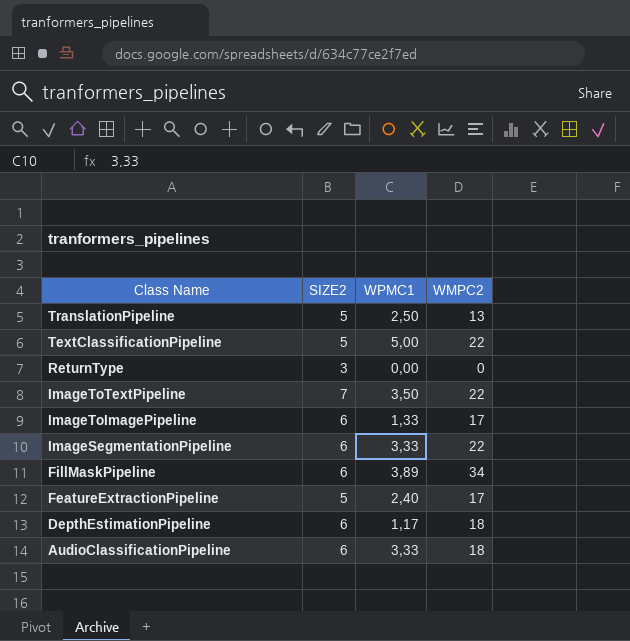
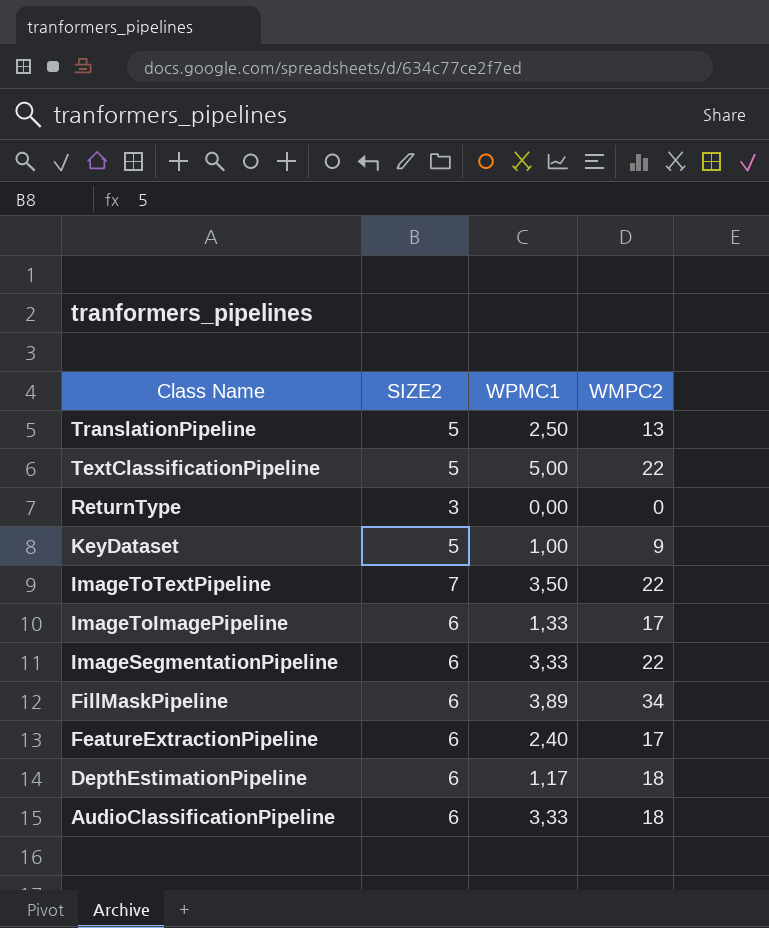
row KeyDataset: none -> 5 | 1,00 | 9
FeatureExtractionPipeline | SIZE2: 5 -> 6

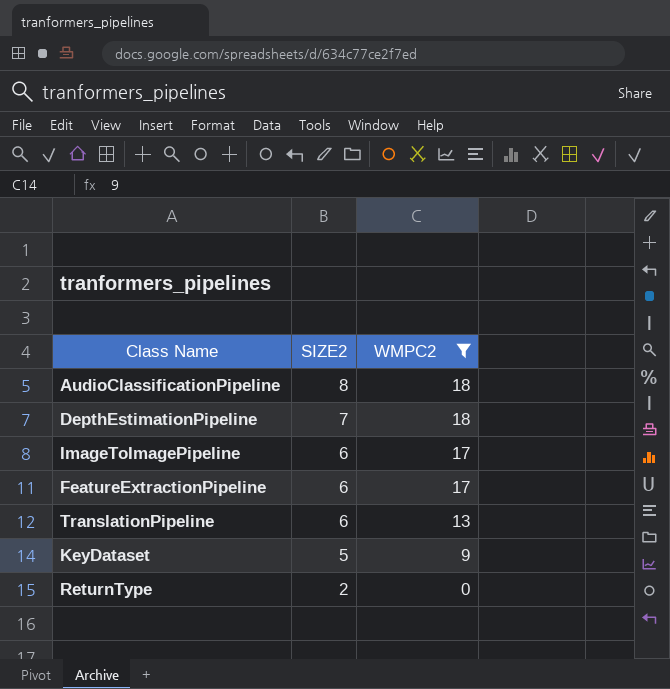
filter: none -> WMPC2 <= 18
row order: Class Name descending -> SIZE2 descending
column WPMC1 | position: 3 -> none
AudioClassificationPipeline | SIZE2: 6 -> 8
DepthEstimationPipeline | SIZE2: 6 -> 7
TranslationPipeline | SIZE2: 5 -> 6
ReturnType | SIZE2: 3 -> 2

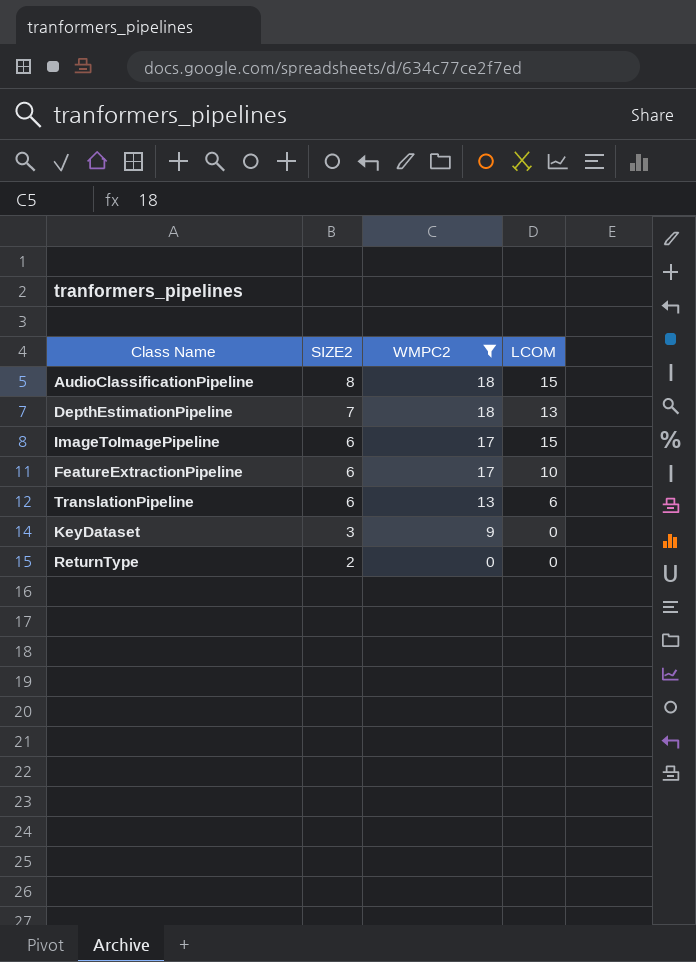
column LCOM | position: none -> 4
KeyDataset | SIZE2: 5 -> 3

